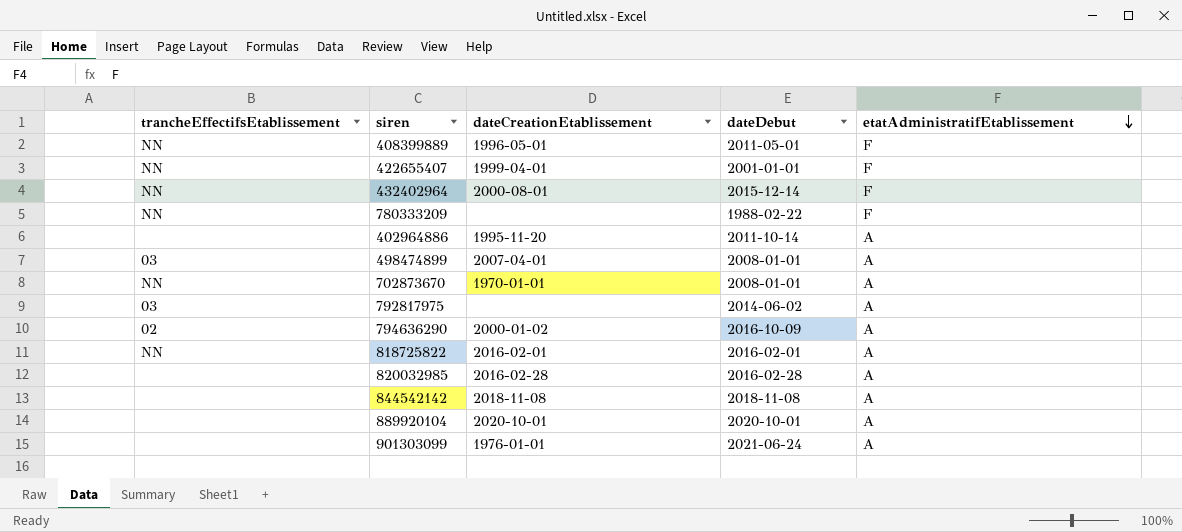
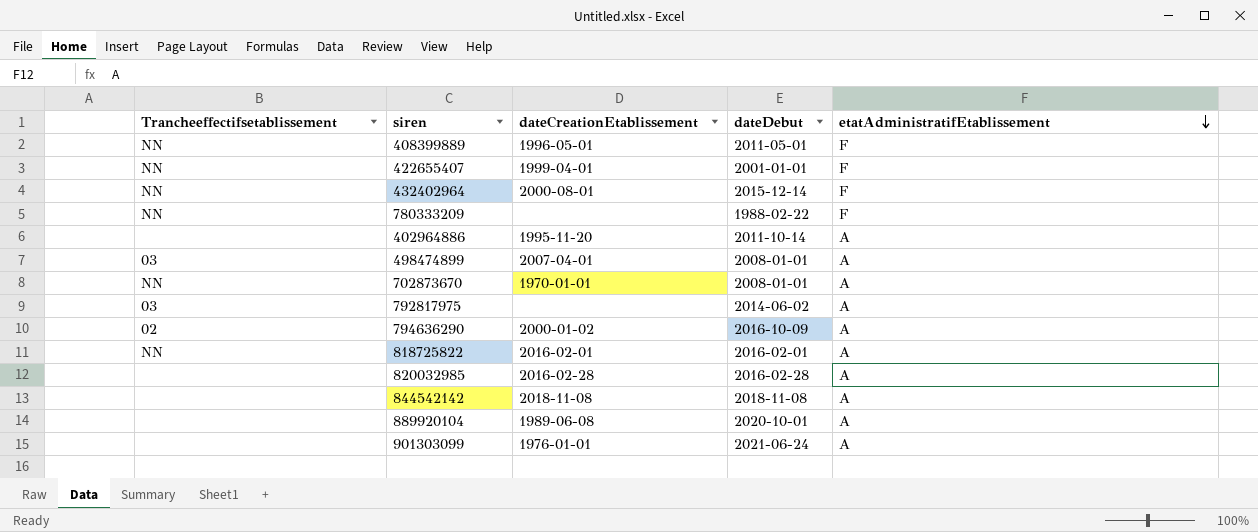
column name: trancheEffectifsEtablissement -> Trancheeffectifsetablissement
889920104 | dateCreationEtablissement: 2020-10-01 -> 1989-06-08

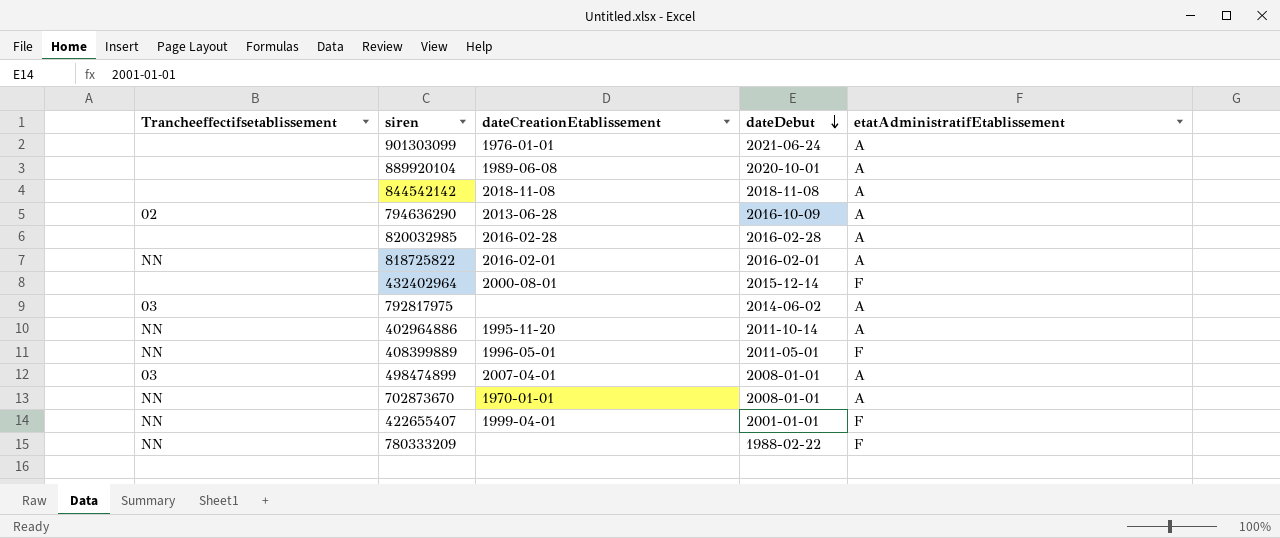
row order: etatAdministratifEtablissement descending -> dateDebut descending
794636290 | dateCreationEtablissement: 2000-01-02 -> 2013-06-28
432402964 | Trancheeffectifsetablissement: NN -> none
402964886 | Trancheeffectifsetablissement: none -> NN

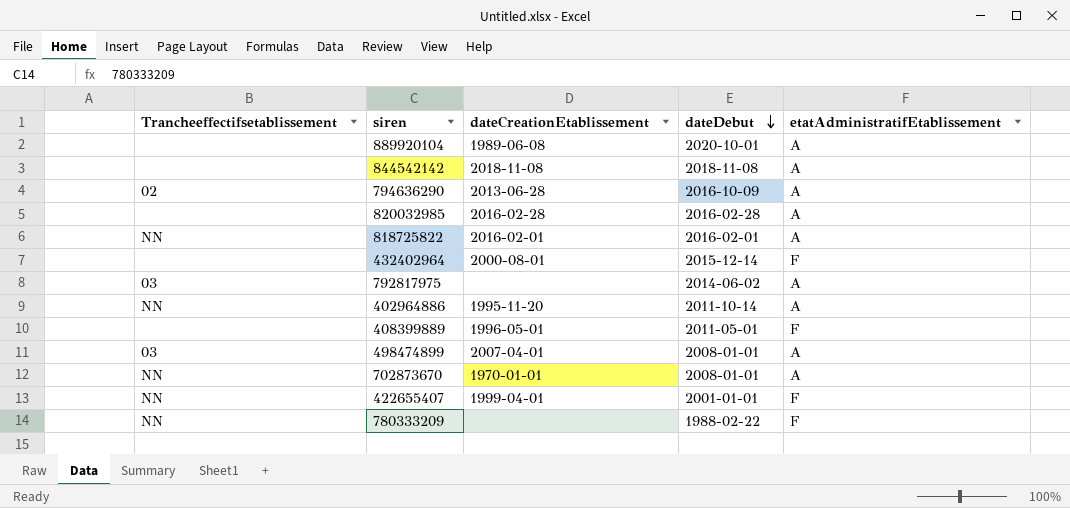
row 901303099: none | 1976-01-01 | 2021-06-24 | A -> none
408399889 | Trancheeffectifsetablissement: NN -> none

